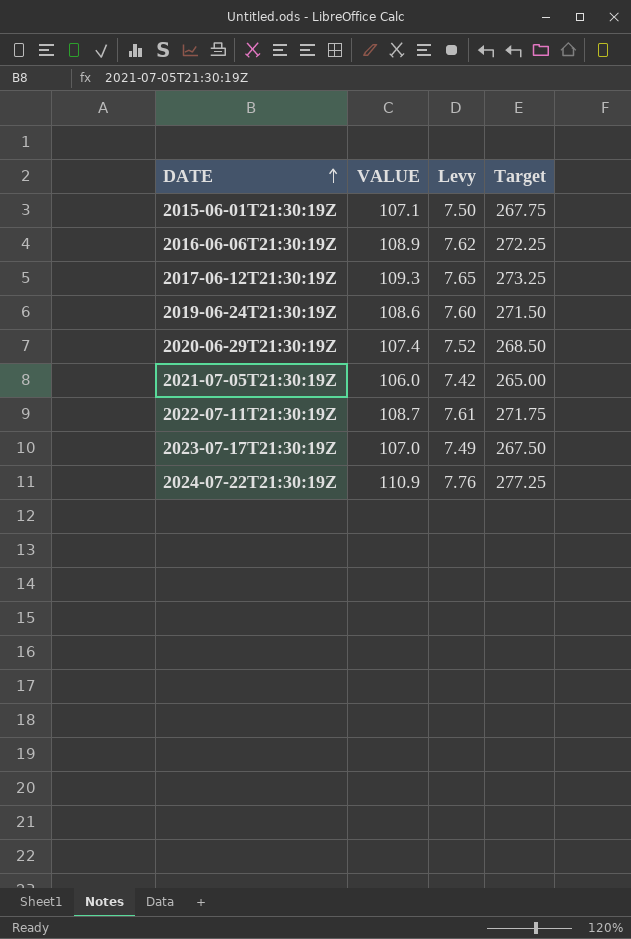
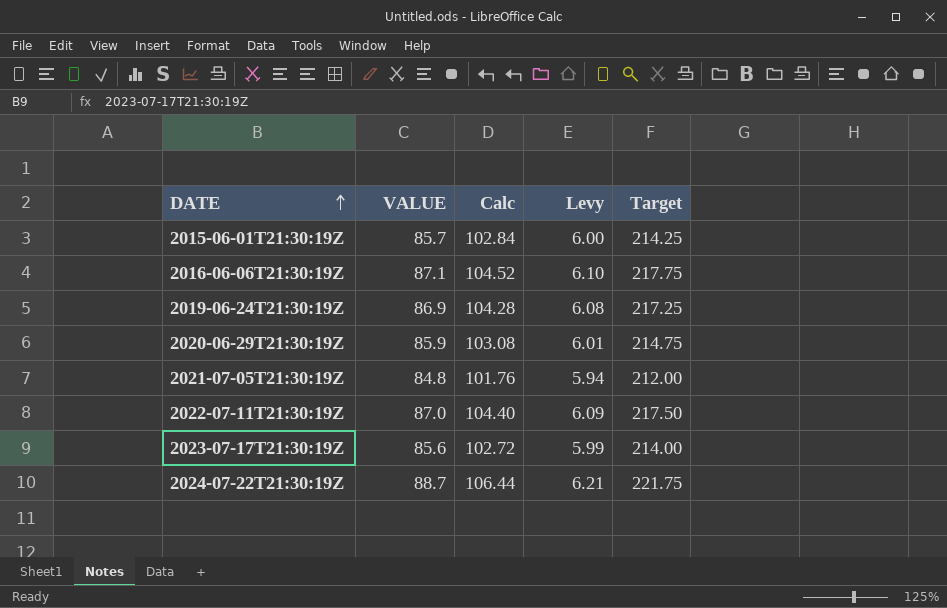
column Calc | formula: none -> [VALUE] * 1.2
row 2017-06-12T21:30:19Z: 109.3 | 7.65 | 273.25 -> none
2015-06-01T21:30:19Z | VALUE: 107.1 -> 85.7
2015-06-01T21:30:19Z | Levy: 7.50 -> 6.00
2015-06-01T21:30:19Z | Target: 267.75 -> 214.25
2016-06-06T21:30:19Z | VALUE: 108.9 -> 87.1
2016-06-06T21:30:19Z | Levy: 7.62 -> 6.10
2016-06-06T21:30:19Z | Target: 272.25 -> 217.75
2019-06-24T21:30:19Z | VALUE: 108.6 -> 86.9
2019-06-24T21:30:19Z | Levy: 7.60 -> 6.08
2019-06-24T21:30:19Z | Target: 271.50 -> 217.25
2020-06-29T21:30:19Z | VALUE: 107.4 -> 85.9
2020-06-29T21:30:19Z | Levy: 7.52 -> 6.01
2020-06-29T21:30:19Z | Target: 268.50 -> 214.75
2021-07-05T21:30:19Z | VALUE: 106.0 -> 84.8
2021-07-05T21:30:19Z | Levy: 7.42 -> 5.94
2021-07-05T21:30:19Z | Target: 265.00 -> 212.00
2022-07-11T21:30:19Z | VALUE: 108.7 -> 87.0
2022-07-11T21:30:19Z | Levy: 7.61 -> 6.09
2022-07-11T21:30:19Z | Target: 271.75 -> 217.50
2023-07-17T21:30:19Z | VALUE: 107.0 -> 85.6
2023-07-17T21:30:19Z | Levy: 7.49 -> 5.99
2023-07-17T21:30:19Z | Target: 267.50 -> 214.00
2024-07-22T21:30:19Z | VALUE: 110.9 -> 88.7
2024-07-22T21:30:19Z | Levy: 7.76 -> 6.21
2024-07-22T21:30:19Z | Target: 277.25 -> 221.75

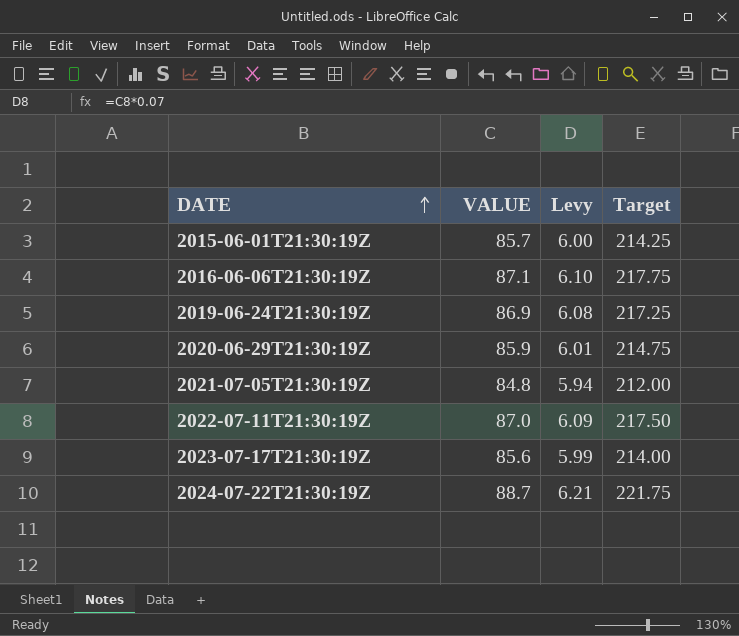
column Calc | formula: [VALUE] * 1.2 -> none

